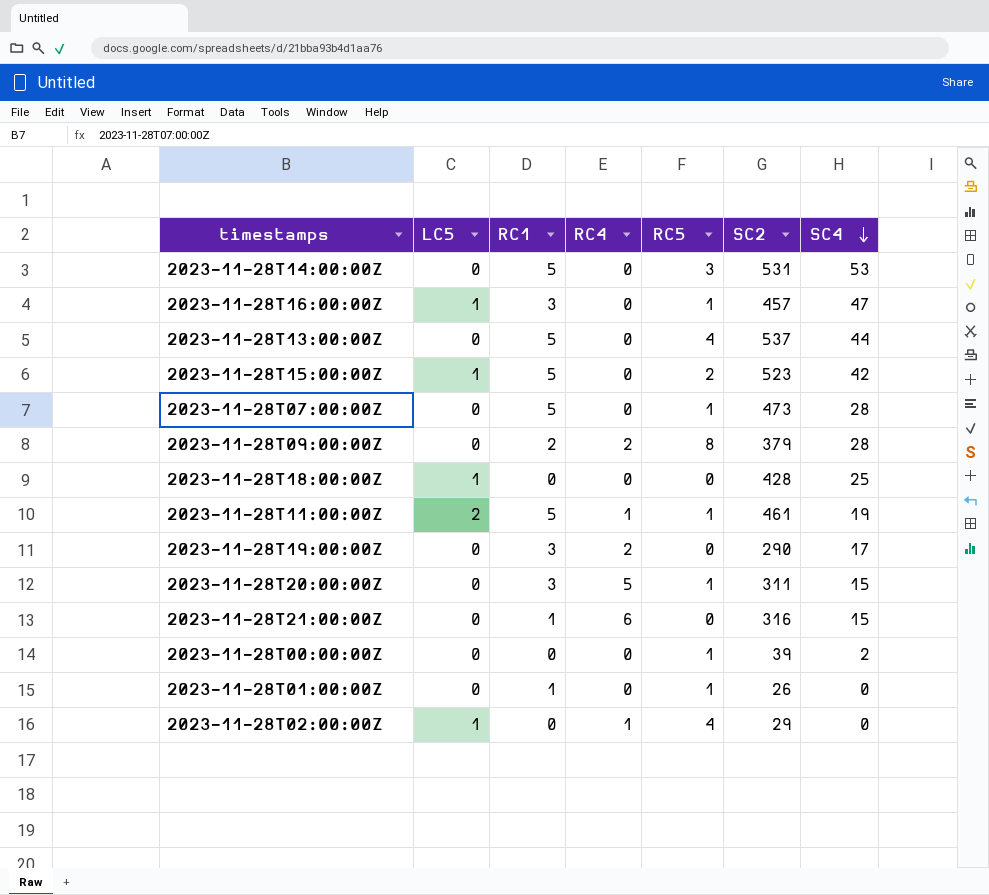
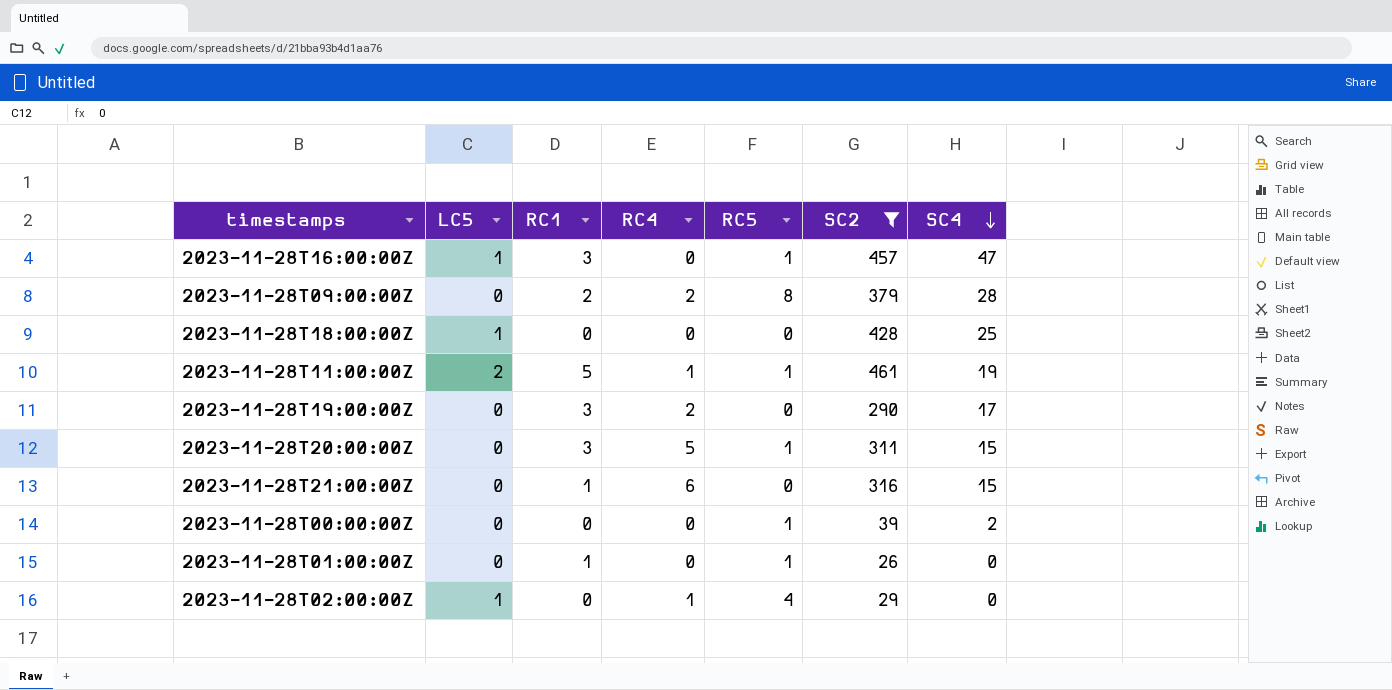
filter: none -> SC2 <= 461

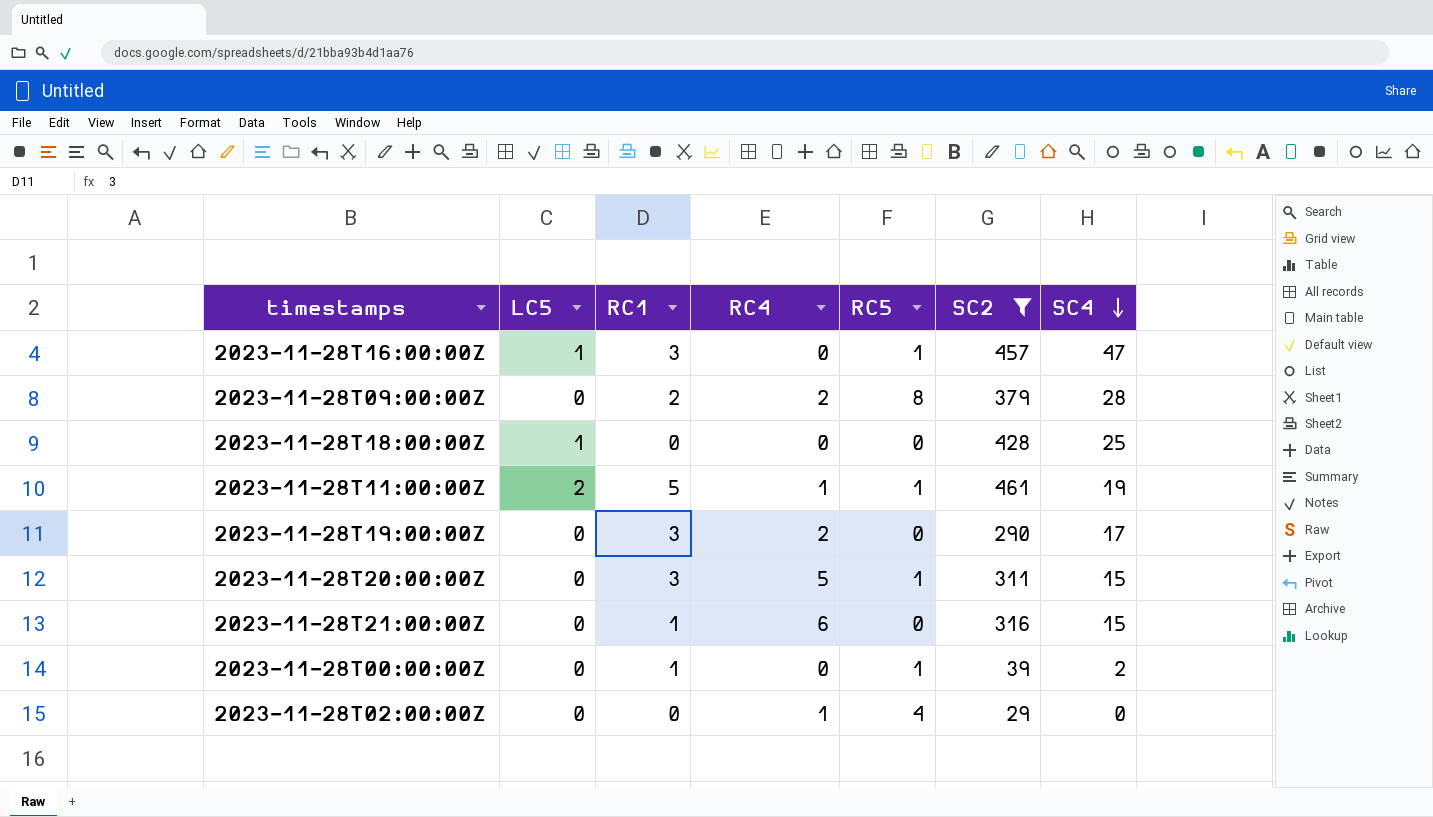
row 2023-11-28T01:00:00Z: 0 | 1 | 0 | 1 | 26 | 0 -> none
2023-11-28T00:00:00Z | RC1: 0 -> 1
2023-11-28T02:00:00Z | LC5: 1 -> 0

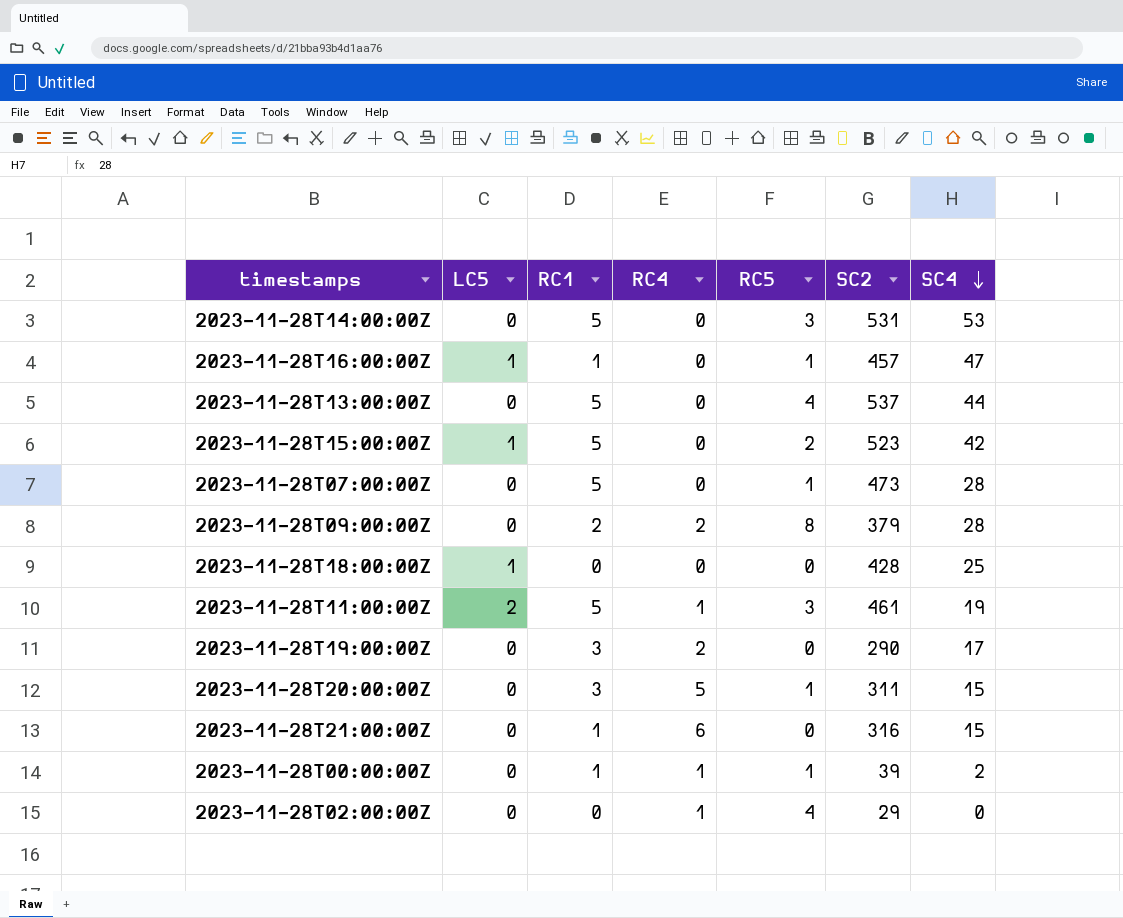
filter: SC2 <= 461 -> none
2023-11-28T16:00:00Z | RC1: 3 -> 1
2023-11-28T11:00:00Z | RC5: 1 -> 3
2023-11-28T00:00:00Z | RC4: 0 -> 1

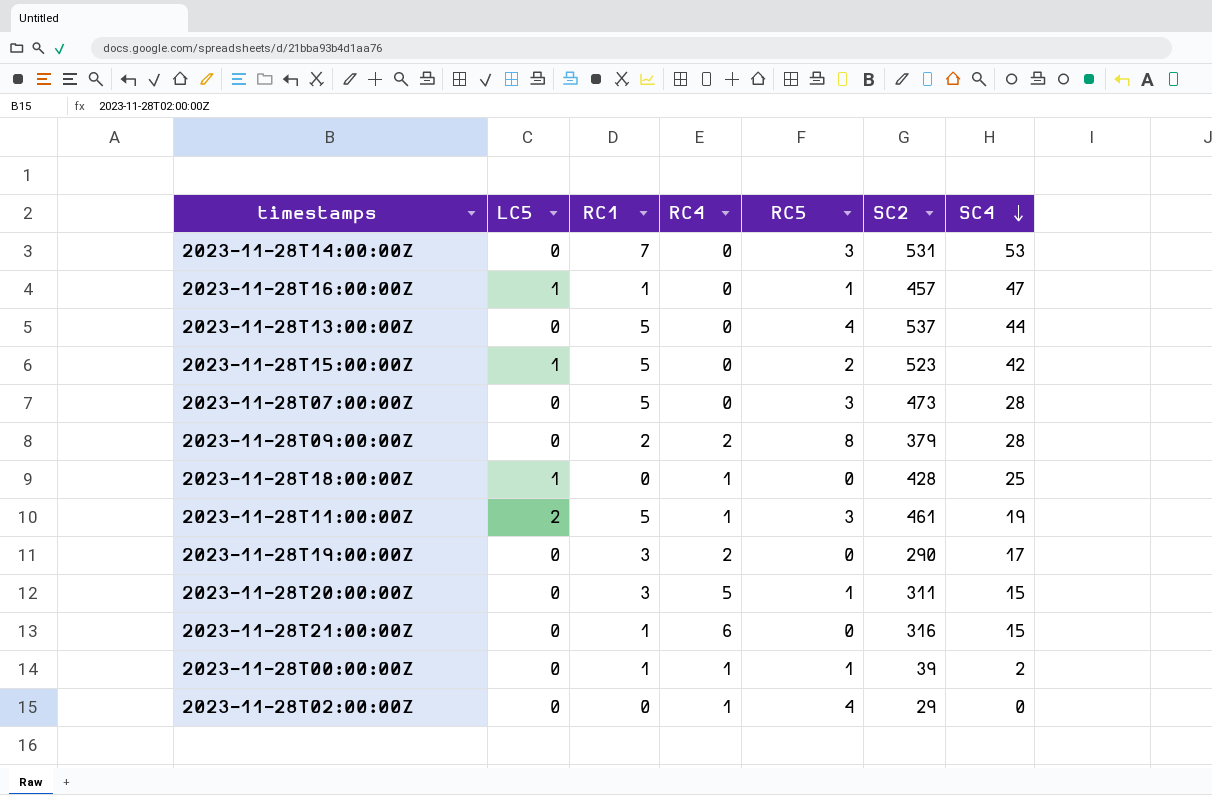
2023-11-28T14:00:00Z | RC1: 5 -> 7
2023-11-28T07:00:00Z | RC5: 1 -> 3
2023-11-28T18:00:00Z | RC4: 0 -> 1

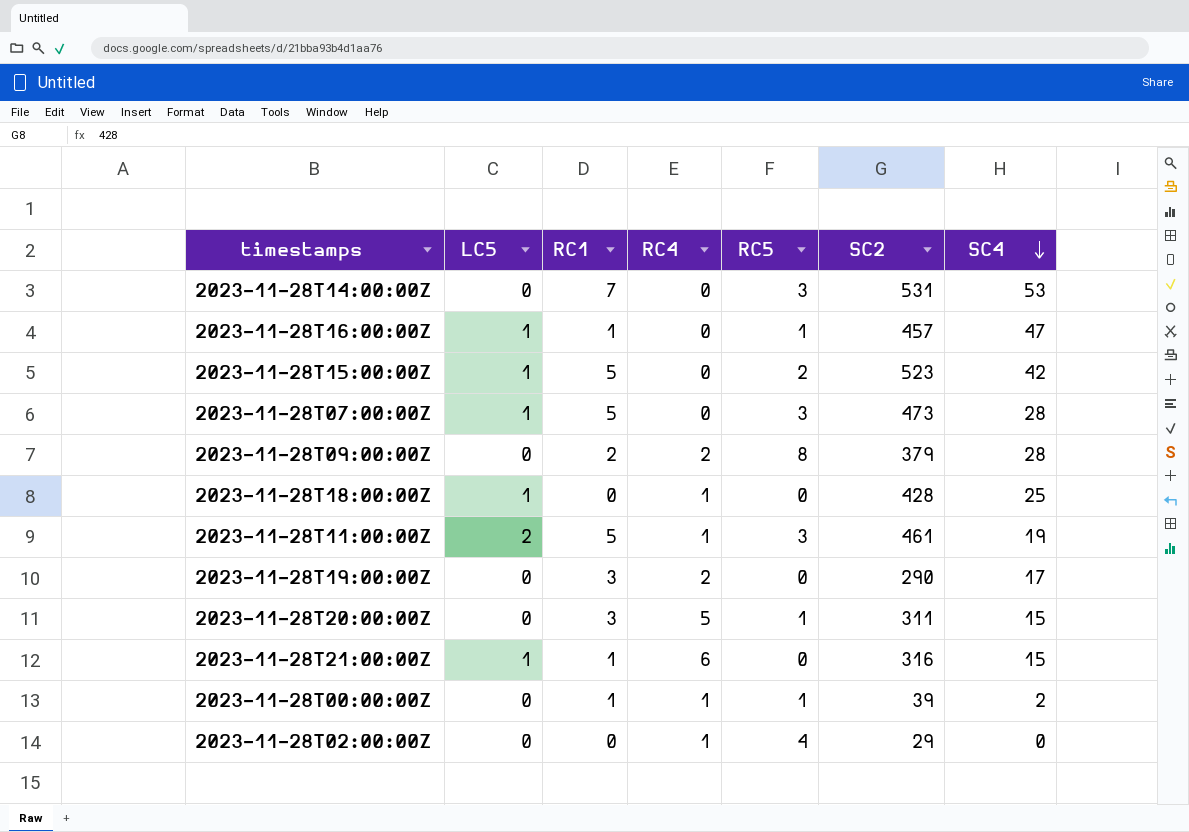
row 2023-11-28T13:00:00Z: 0 | 5 | 0 | 4 | 537 | 44 -> none
2023-11-28T07:00:00Z | LC5: 0 -> 1
2023-11-28T21:00:00Z | LC5: 0 -> 1

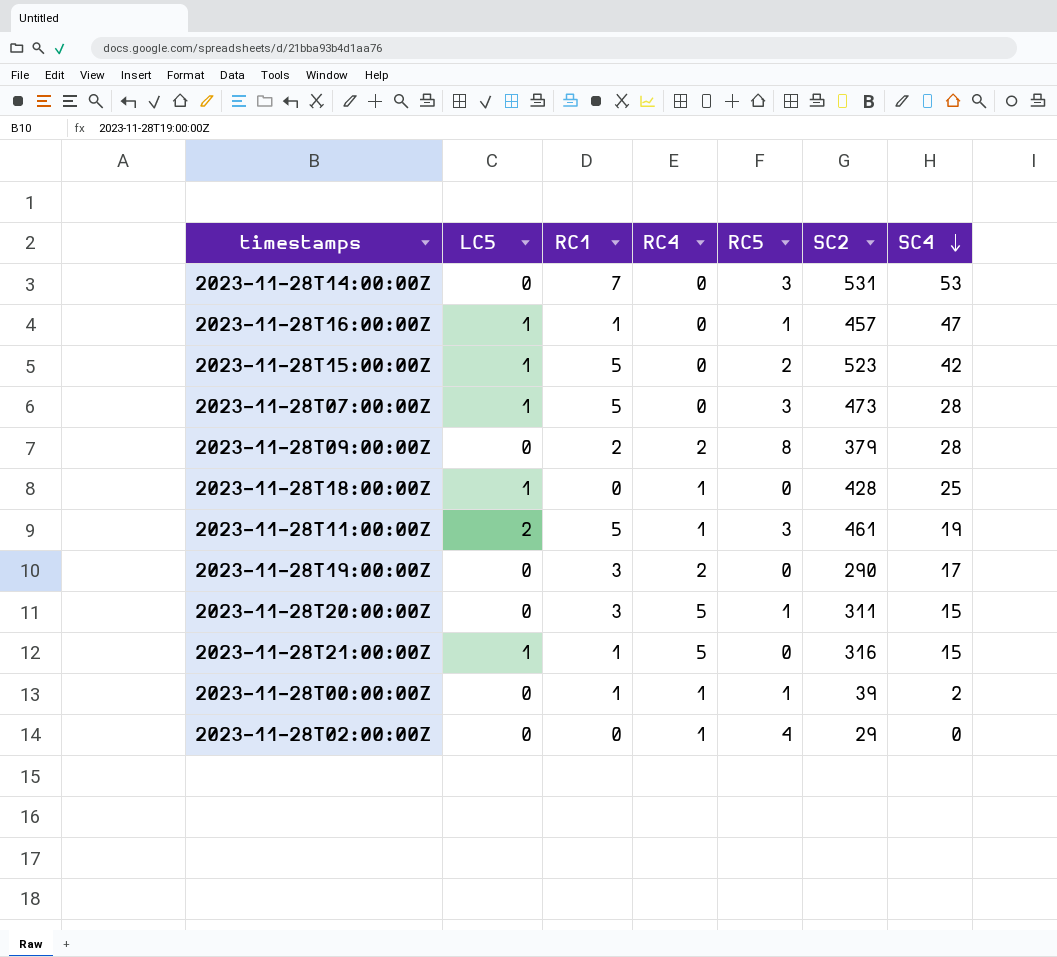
2023-11-28T21:00:00Z | RC4: 6 -> 5

